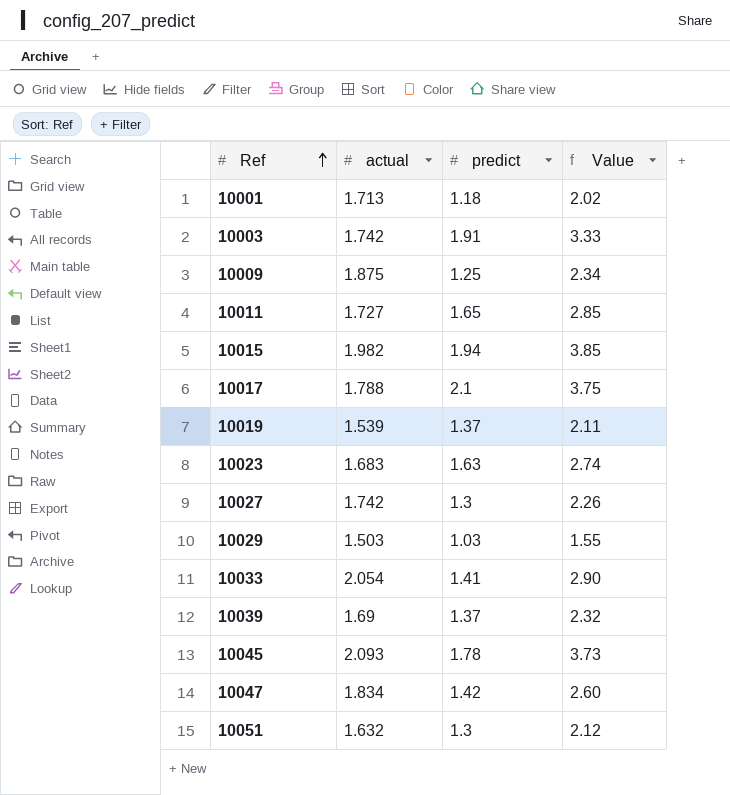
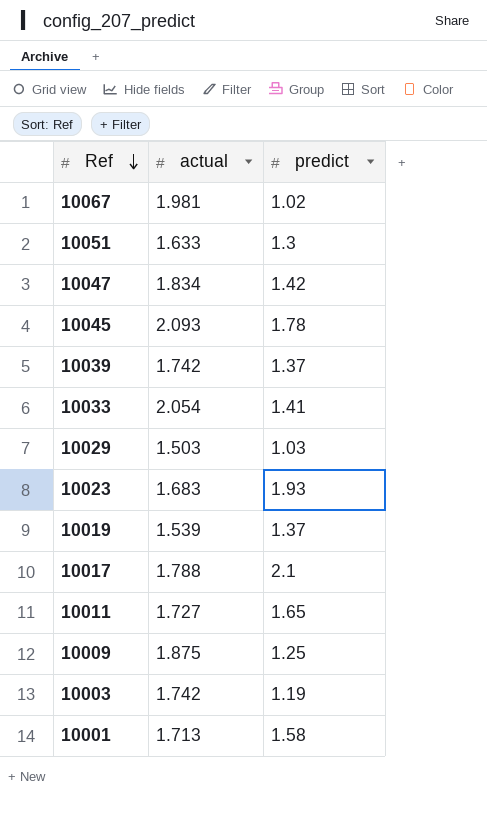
row order: Ref ascending -> Ref descending
column Value | formula: [actual] * [predict] -> none
row 10015: 1.982 | 1.94 | 3.85 -> none
row 10027: 1.742 | 1.3 | 2.26 -> none
row 10067: none -> 1.981 | 1.02
10051 | actual: 1.632 -> 1.633
10039 | actual: 1.69 -> 1.742
10023 | predict: 1.63 -> 1.93
10003 | predict: 1.91 -> 1.19
10001 | predict: 1.18 -> 1.58

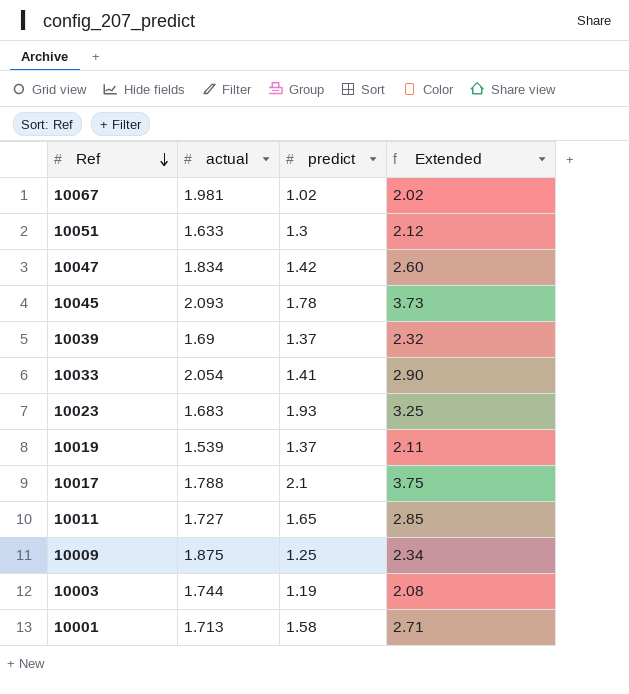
column Extended | formula: none -> [actual] * [predict]
row 10029: 1.503 | 1.03 -> none
10039 | actual: 1.742 -> 1.69
10003 | actual: 1.742 -> 1.744

